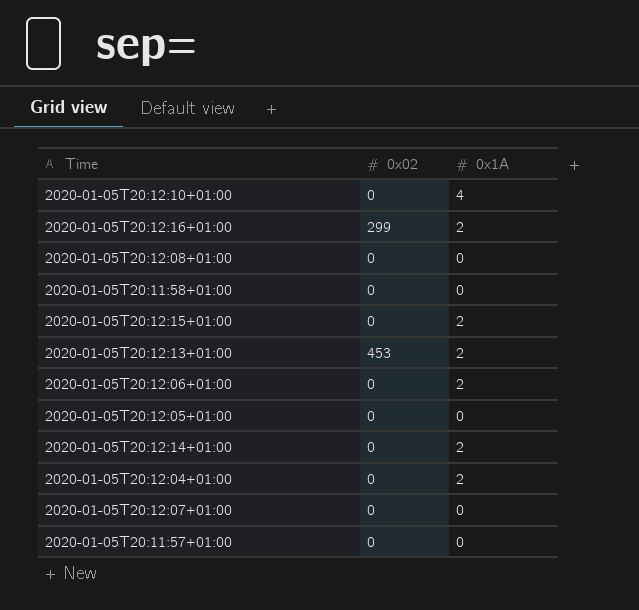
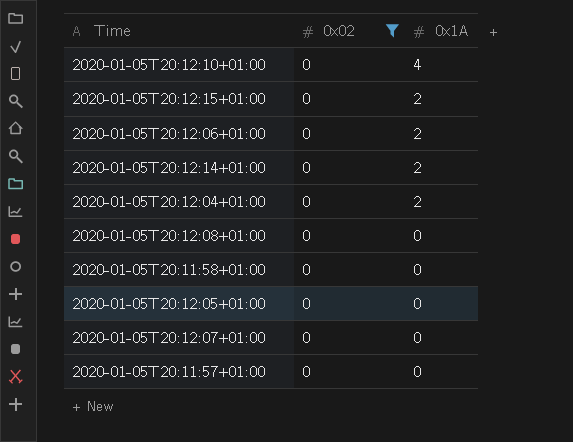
filter: none -> 0x02 = 0
row order: none -> 0x1A descending

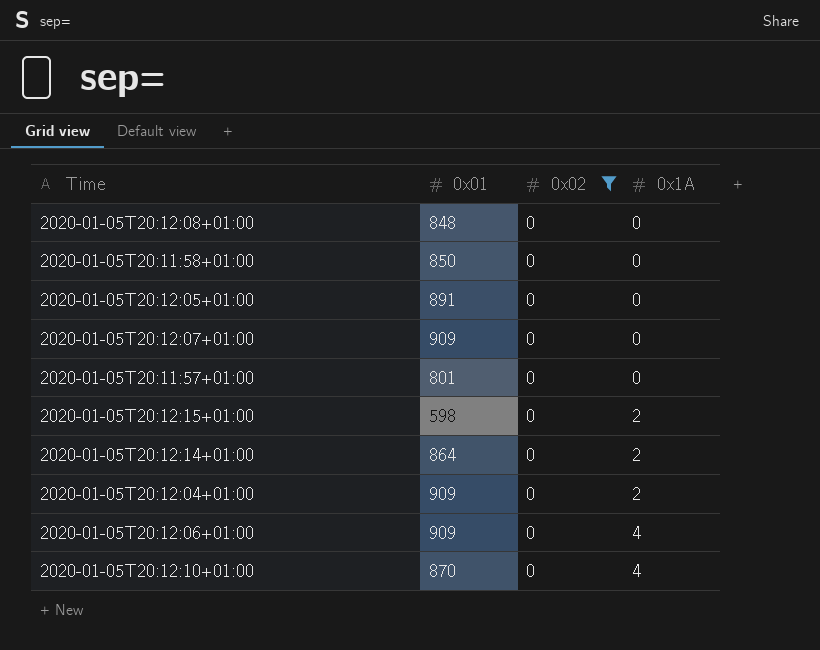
row order: 0x1A descending -> 0x1A ascending
column 0x01 | position: none -> 2
2020-01-05T20:12:06+01:00 | 0x1A: 2 -> 4

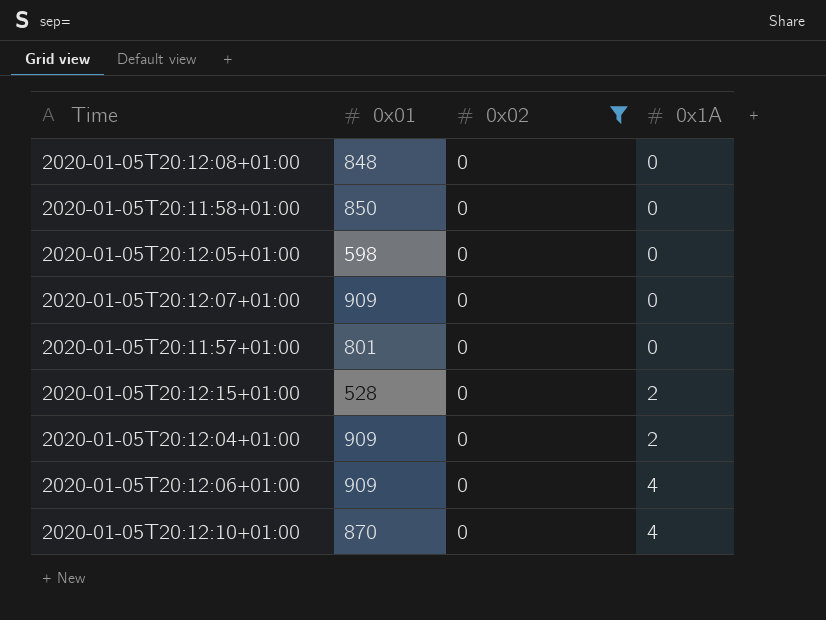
row 2020-01-05T20:12:14+01:00: 864 | 0 | 2 -> none
2020-01-05T20:12:05+01:00 | 0x01: 891 -> 598
2020-01-05T20:12:15+01:00 | 0x01: 598 -> 528

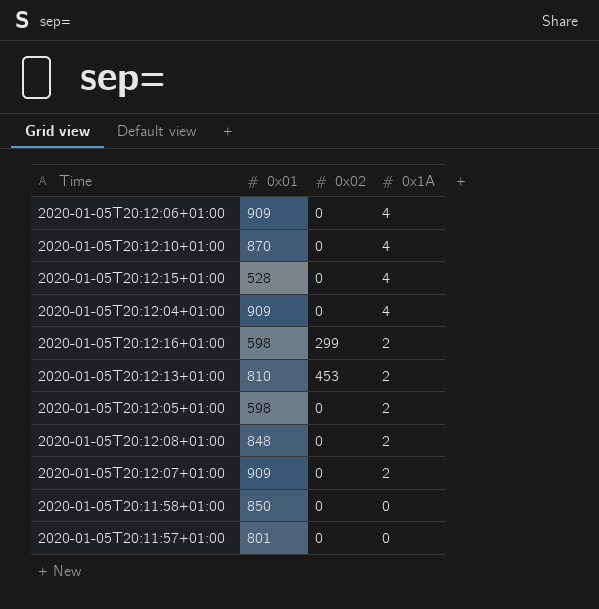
filter: 0x02 = 0 -> none
row order: 0x1A ascending -> 0x1A descending
2020-01-05T20:12:15+01:00 | 0x1A: 2 -> 4
2020-01-05T20:12:04+01:00 | 0x1A: 2 -> 4
2020-01-05T20:12:05+01:00 | 0x1A: 0 -> 2
2020-01-05T20:12:08+01:00 | 0x1A: 0 -> 2
2020-01-05T20:12:07+01:00 | 0x1A: 0 -> 2

